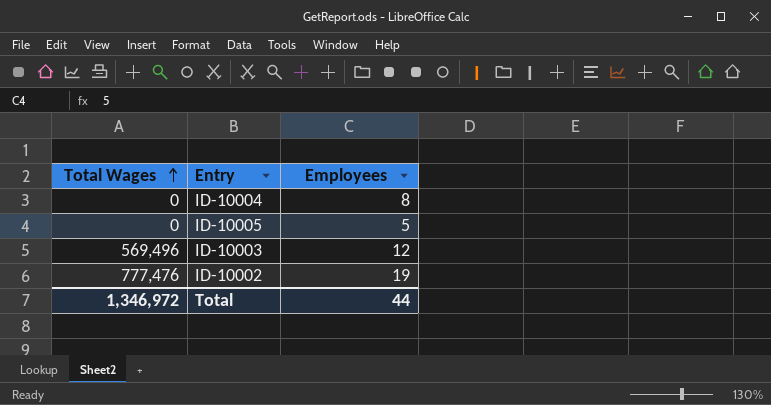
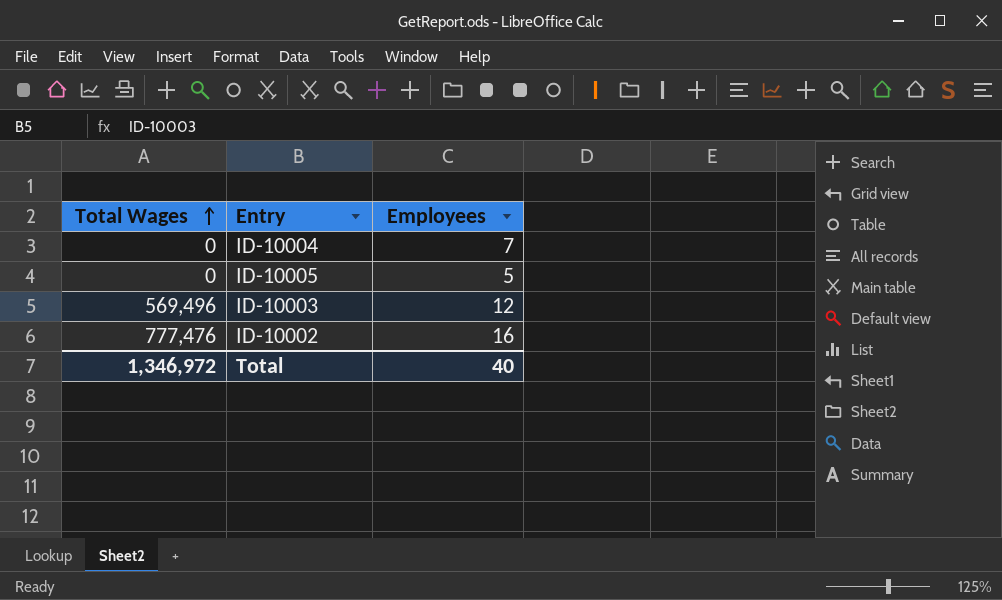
ID-10004 | Employees: 8 -> 7
ID-10002 | Employees: 19 -> 16
Total | Employees: 44 -> 40

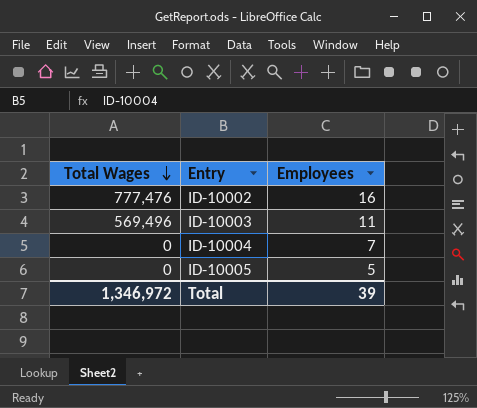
row order: Total Wages ascending -> Total Wages descending
ID-10003 | Employees: 12 -> 11
Total | Employees: 40 -> 39

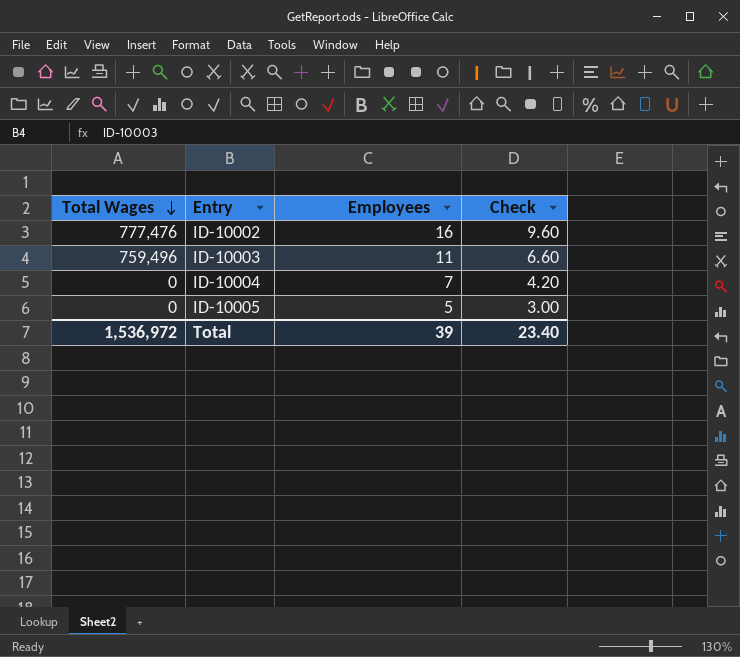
column Check | formula: none -> [Employees] * 0.6
ID-10003 | Total Wages: 569,496 -> 759,496
Total | Total Wages: 1,346,972 -> 1,536,972

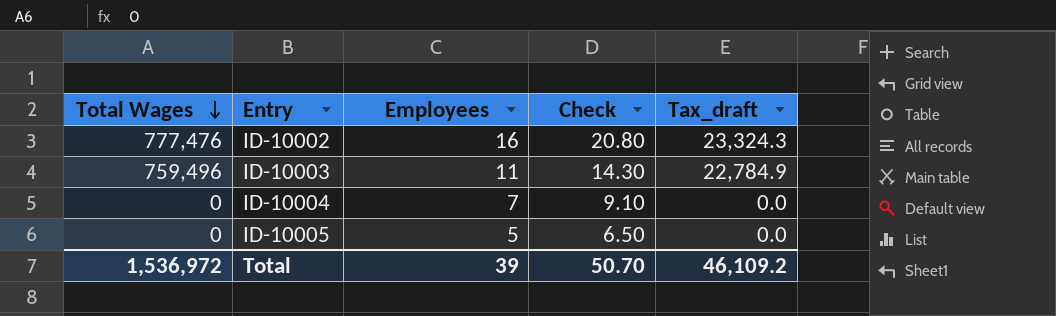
column Check | formula: [Employees] * 0.6 -> [Employees] * 1.3
column Tax_draft | formula: none -> [Total Wages] * 0.03
Total | Check: 23.40 -> 50.70

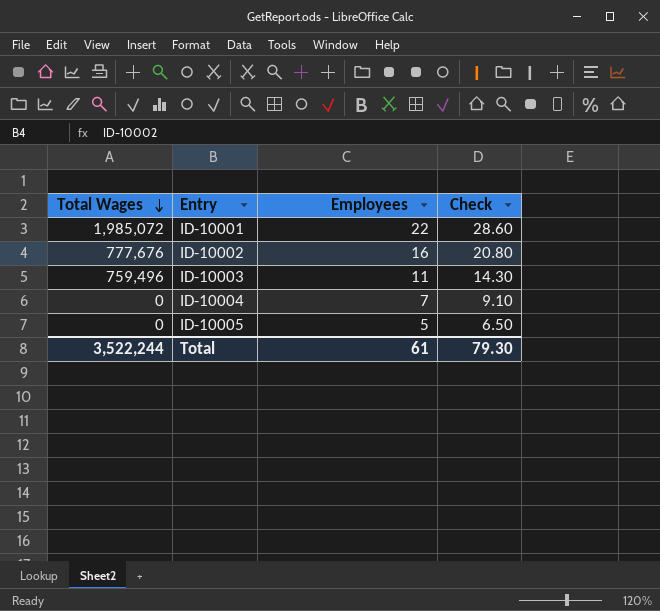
column Tax_draft | formula: [Total Wages] * 0.03 -> none
row ID-10001: none -> 1,985,072 | 22 | 28.60
ID-10002 | Total Wages: 777,476 -> 777,676
Total | Total Wages: 1,536,972 -> 3,522,244
Total | Employees: 39 -> 61
Total | Check: 50.70 -> 79.30

